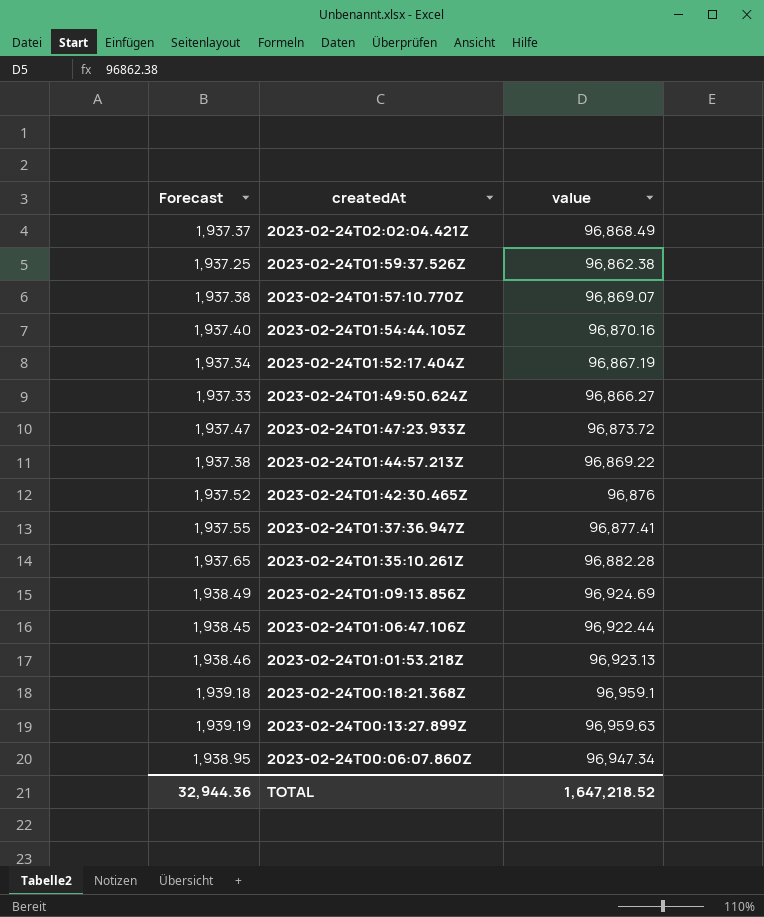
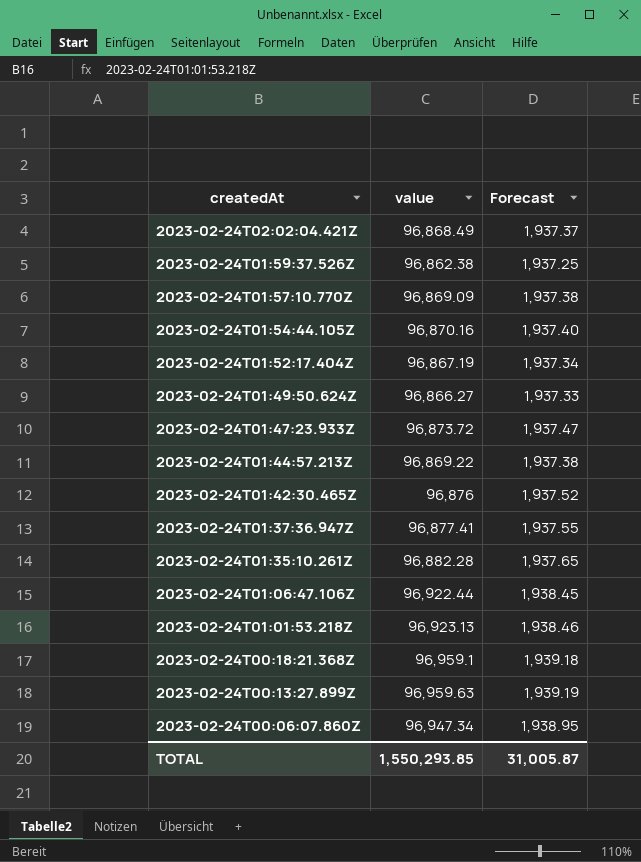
column Forecast | position: 1 -> 3
row 2023-02-24T01:09:13.856Z: 1,938.49 | 96,924.69 -> none
2023-02-24T01:57:10.770Z | value: 96,869.07 -> 96,869.09
TOTAL | value: 1,647,218.52 -> 1,550,293.85
TOTAL | Forecast: 32,944.36 -> 31,005.87

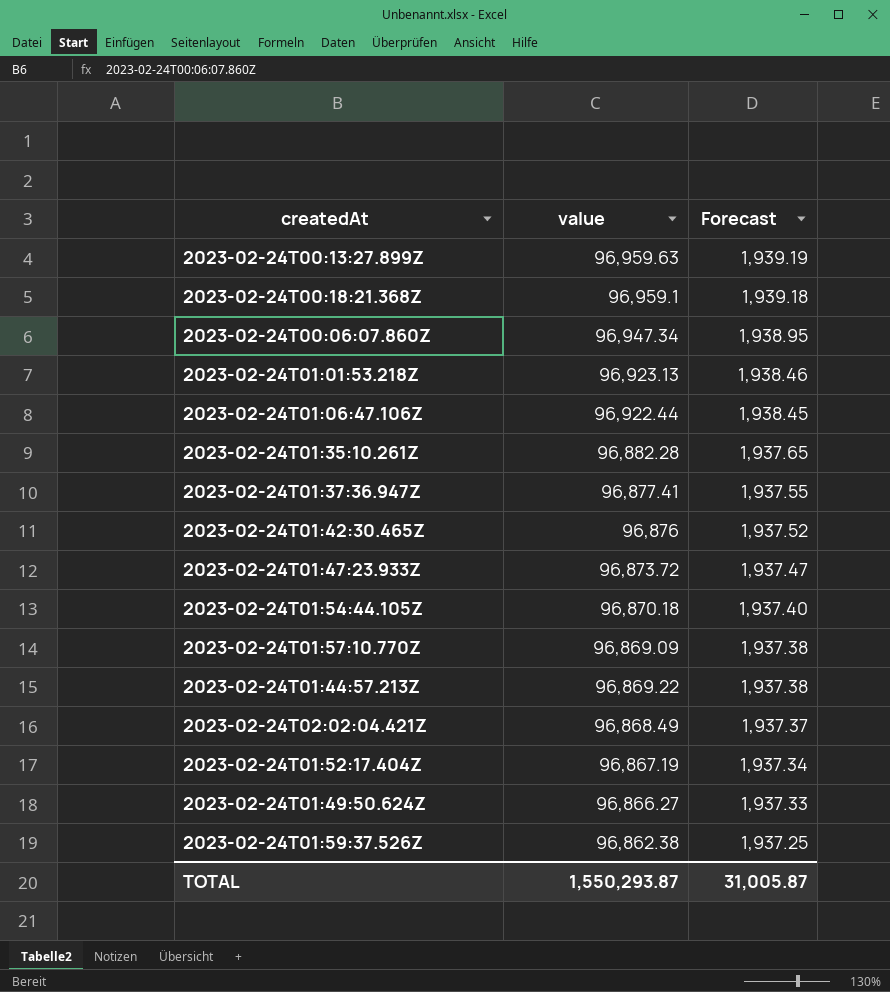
row order: createdAt descending -> Forecast descending
2023-02-24T01:54:44.105Z | value: 96,870.16 -> 96,870.18
TOTAL | value: 1,550,293.85 -> 1,550,293.87

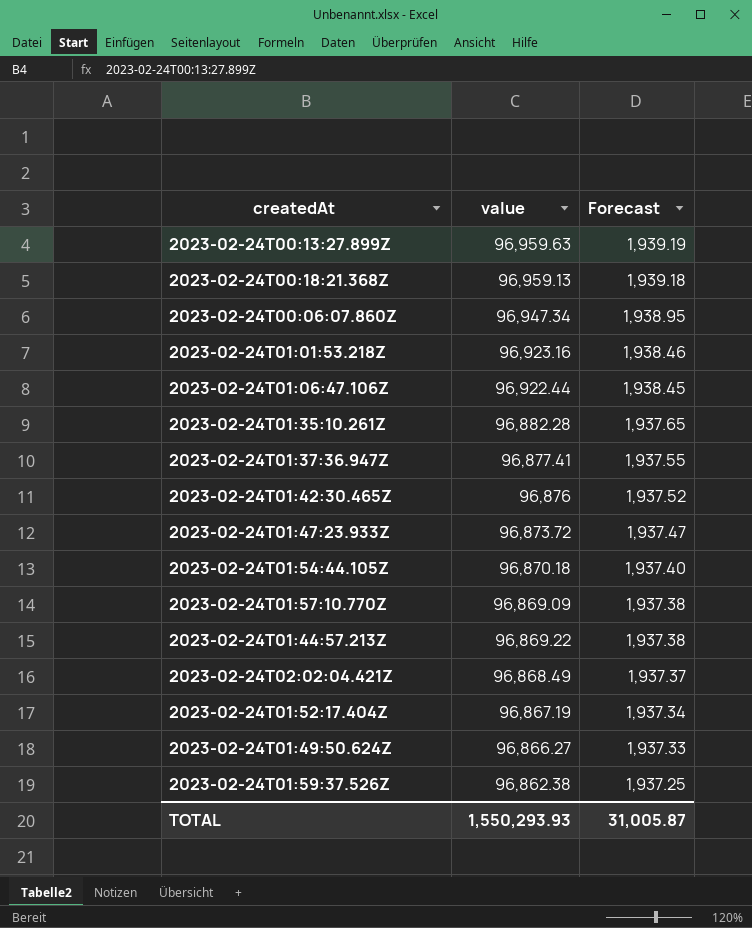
2023-02-24T00:18:21.368Z | value: 96,959.1 -> 96,959.13
2023-02-24T01:01:53.218Z | value: 96,923.13 -> 96,923.16
TOTAL | value: 1,550,293.87 -> 1,550,293.93

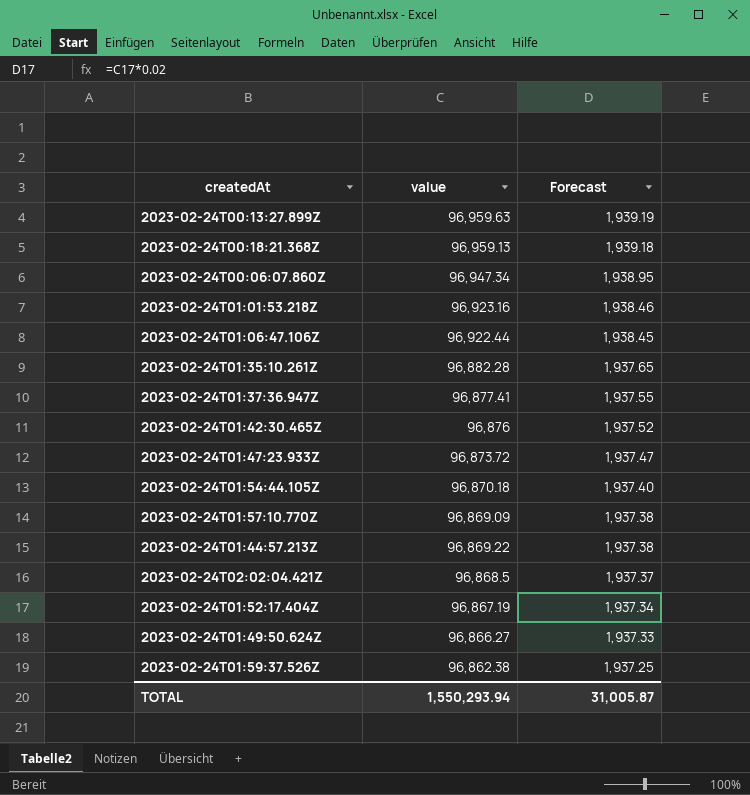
2023-02-24T02:02:04.421Z | value: 96,868.49 -> 96,868.5
TOTAL | value: 1,550,293.93 -> 1,550,293.94

